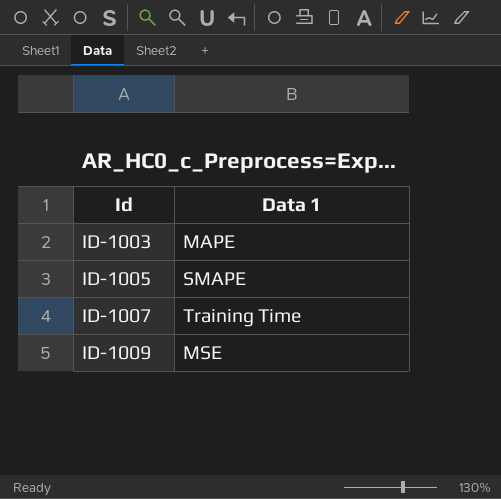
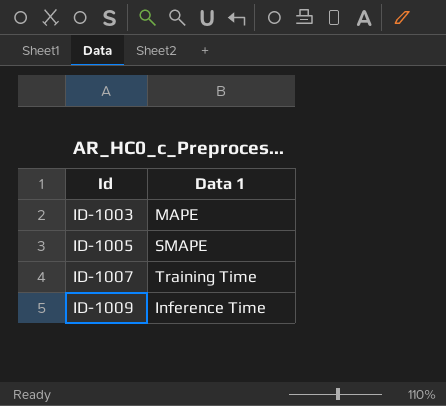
ID-1009 | Data 1: MSE -> Inference Time

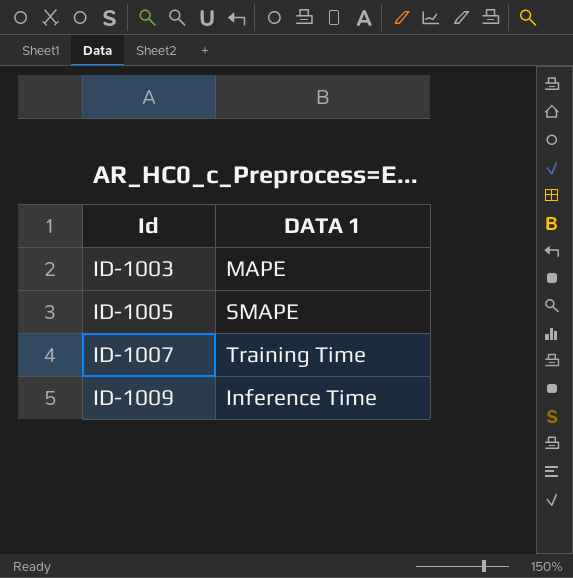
column name: Data 1 -> DATA 1

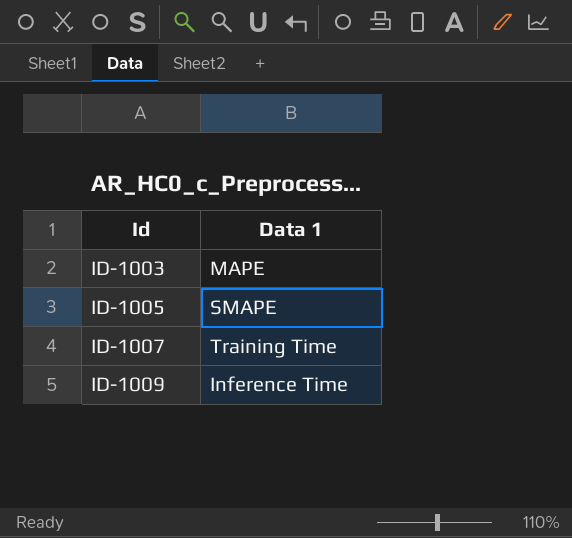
column name: DATA 1 -> Data 1

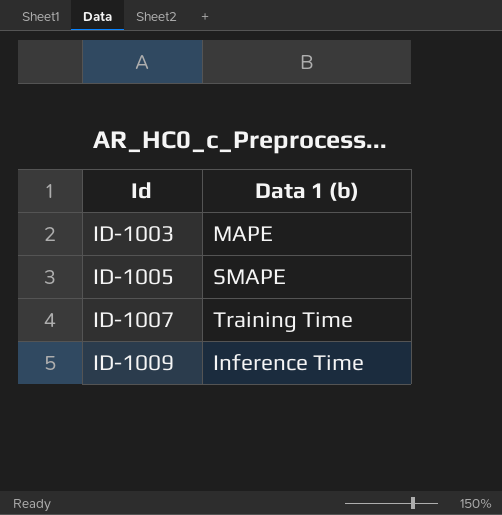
column name: Data 1 -> Data 1 (b)

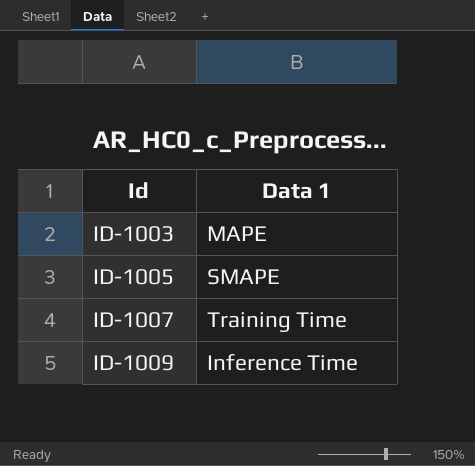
column name: Data 1 (b) -> Data 1

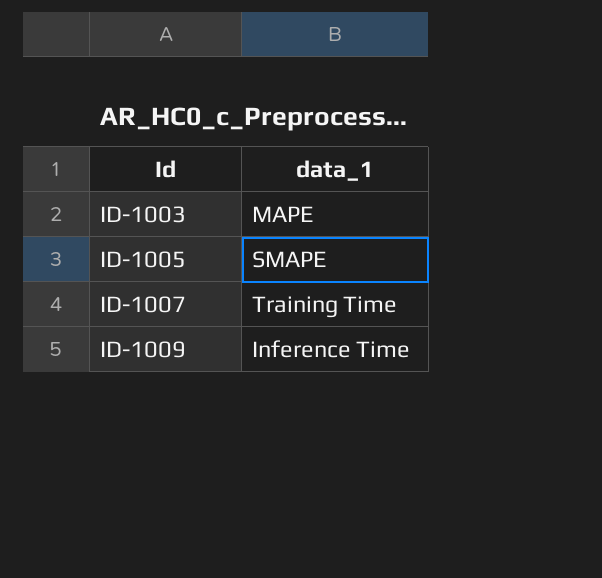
column name: Data 1 -> data_1

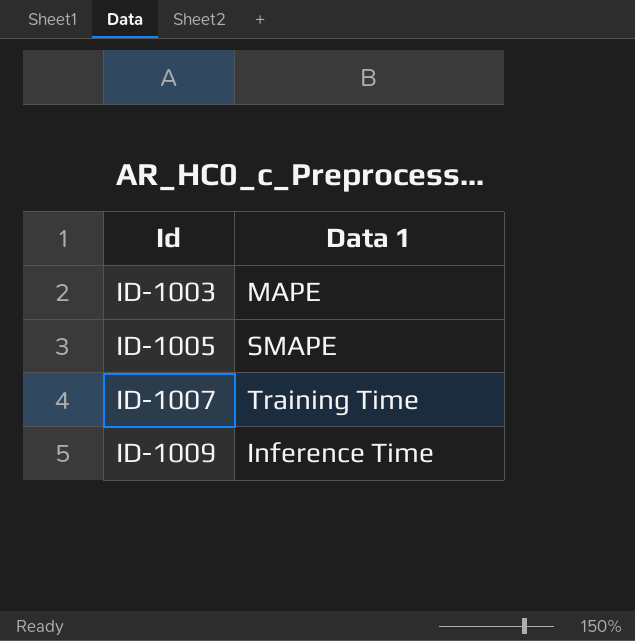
column name: data_1 -> Data 1

